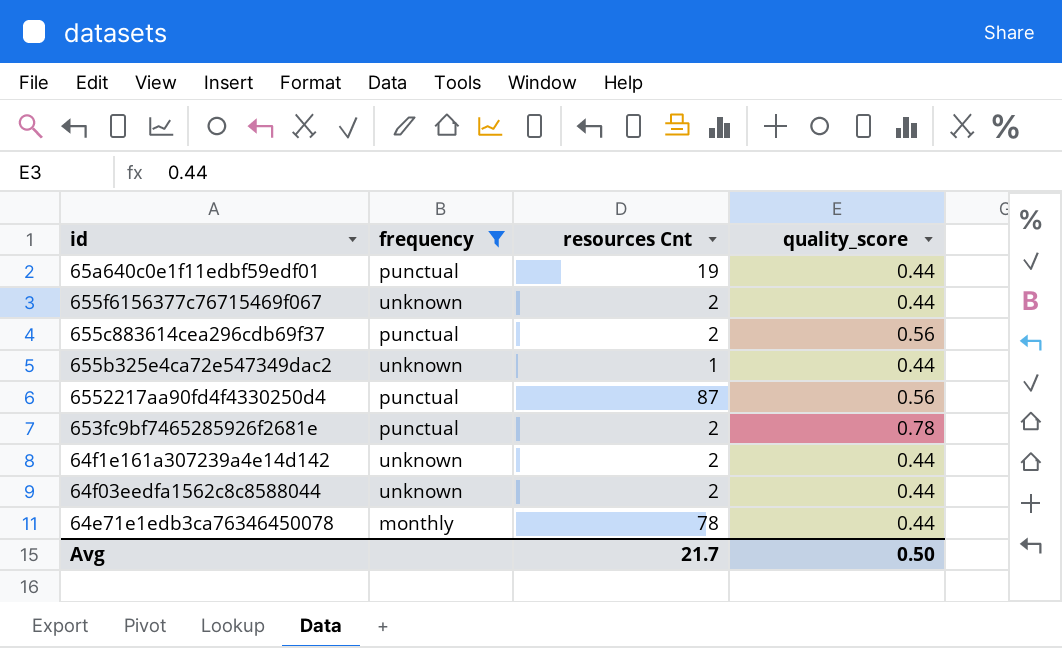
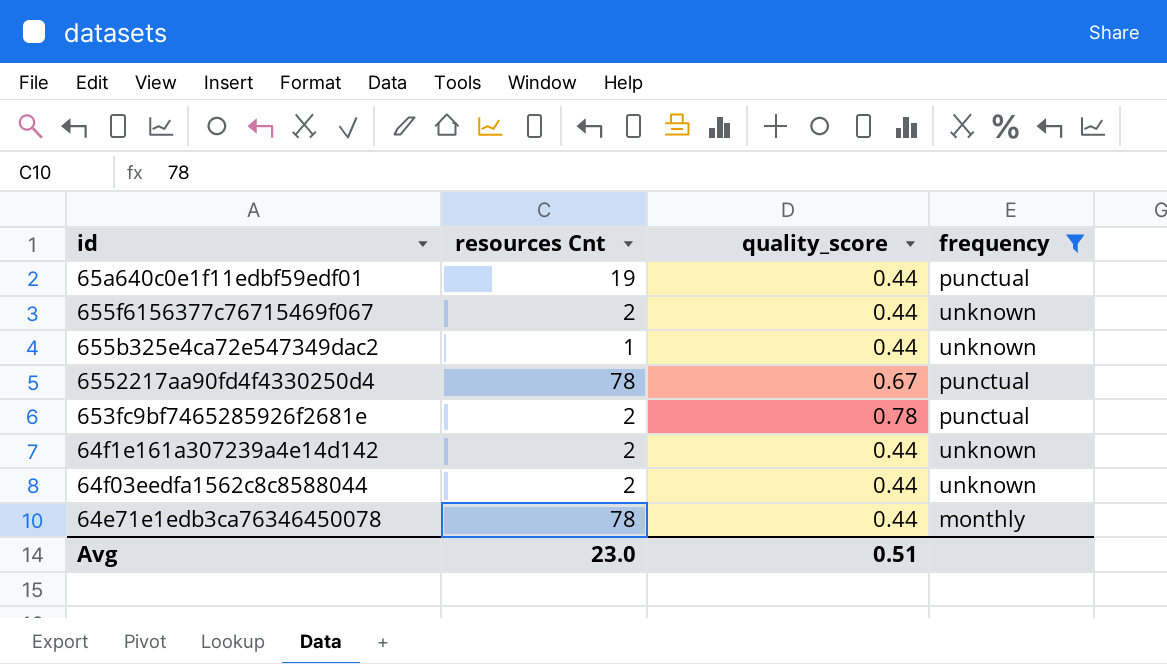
column frequency | position: 2 -> 4
row 655c883614cea296cdb69f37: punctual | 2 | 0.56 -> none
6552217aa90fd4f4330250d4 | resources Cnt: 87 -> 78
6552217aa90fd4f4330250d4 | quality_score: 0.56 -> 0.67
Avg | resources Cnt: 21.7 -> 23.0
Avg | quality_score: 0.50 -> 0.51

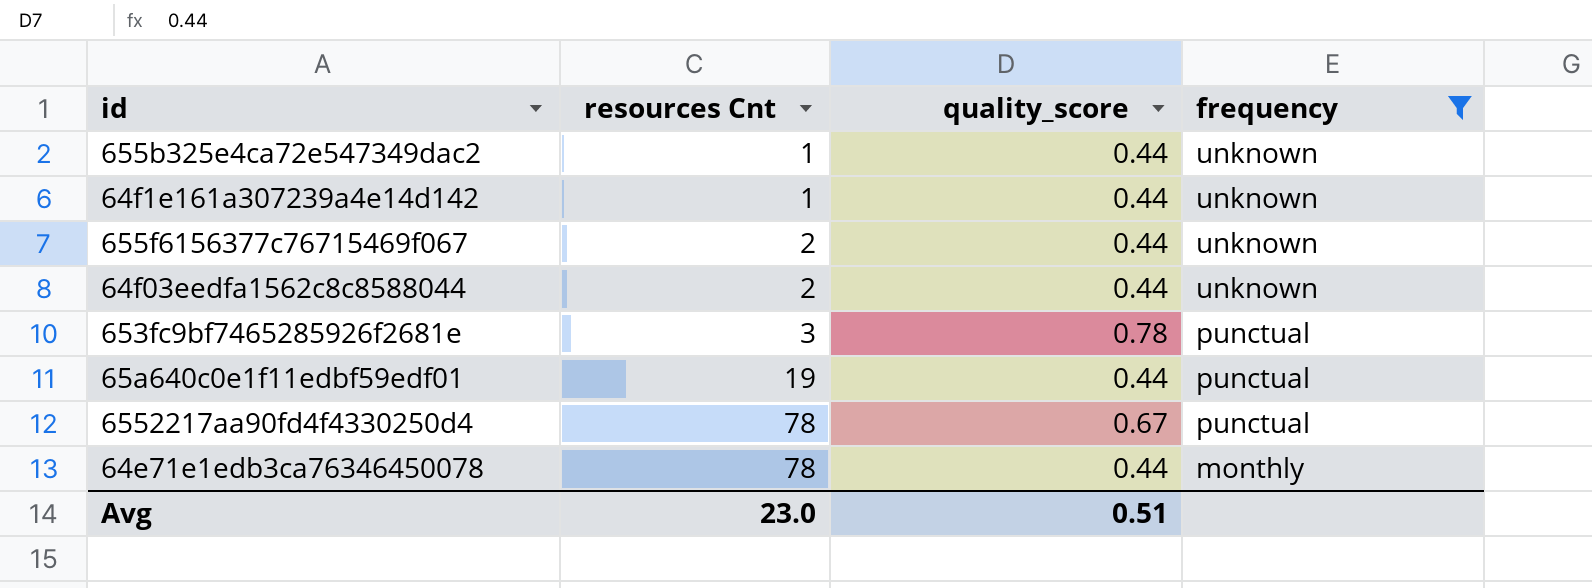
row order: none -> resources Cnt ascending
64f1e161a307239a4e14d142 | resources Cnt: 2 -> 1
653fc9bf7465285926f2681e | resources Cnt: 2 -> 3

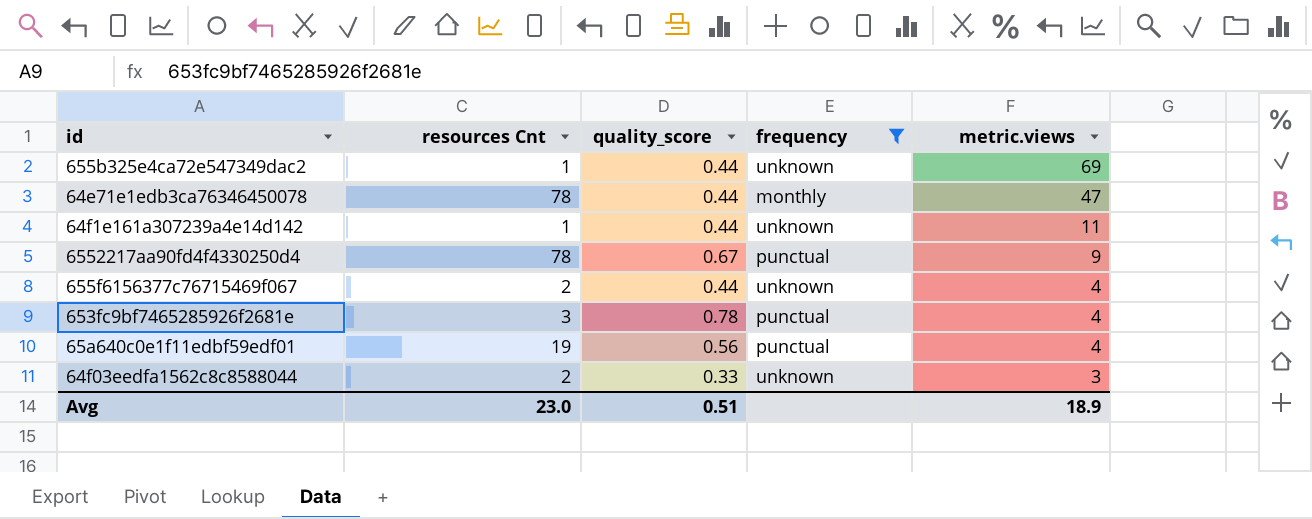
row order: resources Cnt ascending -> metric.views descending
column metric.views | position: none -> 5
65a640c0e1f11edbf59edf01 | quality_score: 0.44 -> 0.56
64f03eedfa1562c8c8588044 | quality_score: 0.44 -> 0.33

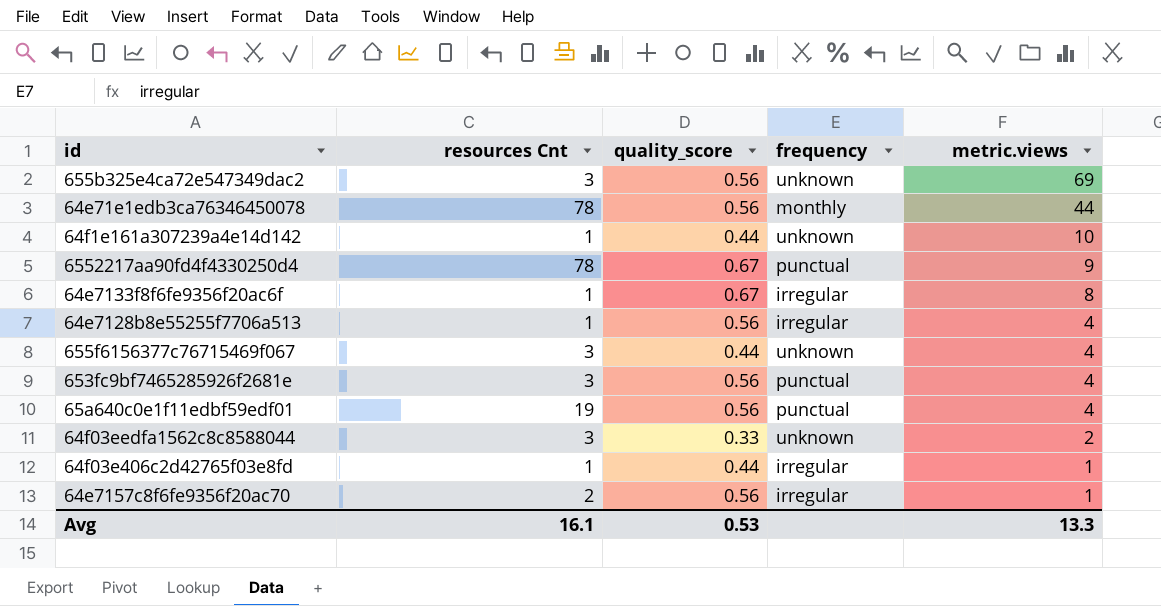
filter: frequency != irregular -> none
655b325e4ca72e547349dac2 | resources Cnt: 1 -> 3
655b325e4ca72e547349dac2 | quality_score: 0.44 -> 0.56
64e71e1edb3ca76346450078 | quality_score: 0.44 -> 0.56
64e71e1edb3ca76346450078 | metric.views: 47 -> 44
64f1e161a307239a4e14d142 | metric.views: 11 -> 10
655f6156377c76715469f067 | resources Cnt: 2 -> 3
653fc9bf7465285926f2681e | quality_score: 0.78 -> 0.56
64f03eedfa1562c8c8588044 | resources Cnt: 2 -> 3
64f03eedfa1562c8c8588044 | metric.views: 3 -> 2
Avg | resources Cnt: 23.0 -> 16.1
Avg | quality_score: 0.51 -> 0.53
Avg | metric.views: 18.9 -> 13.3

